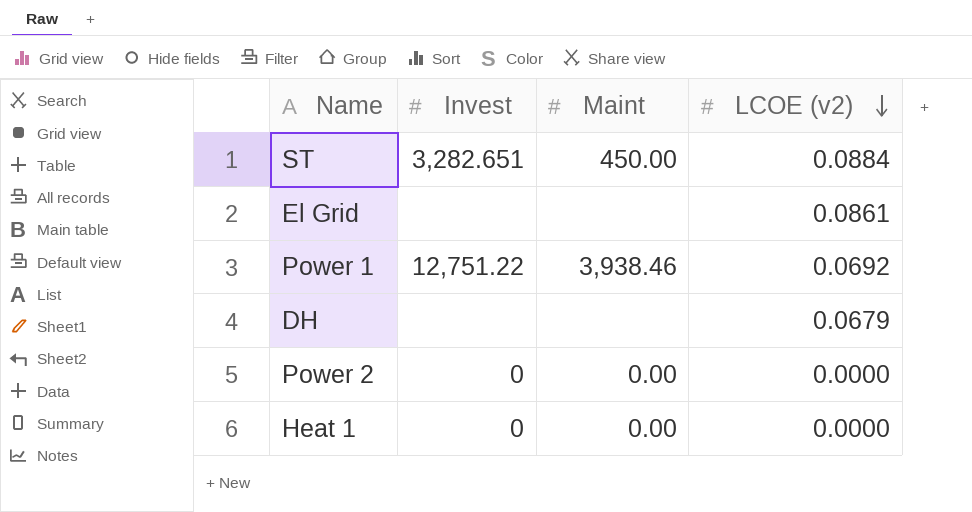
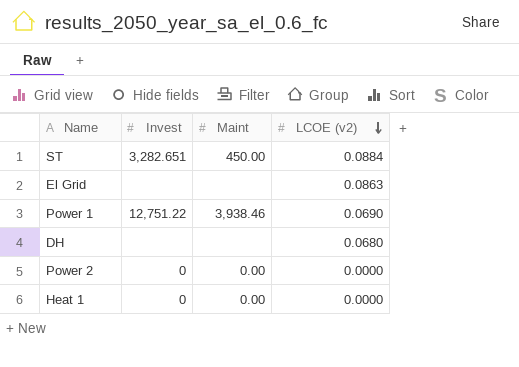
El Grid | LCOE (v2): 0.0861 -> 0.0863
Power 1 | LCOE (v2): 0.0692 -> 0.0690
DH | LCOE (v2): 0.0679 -> 0.0680

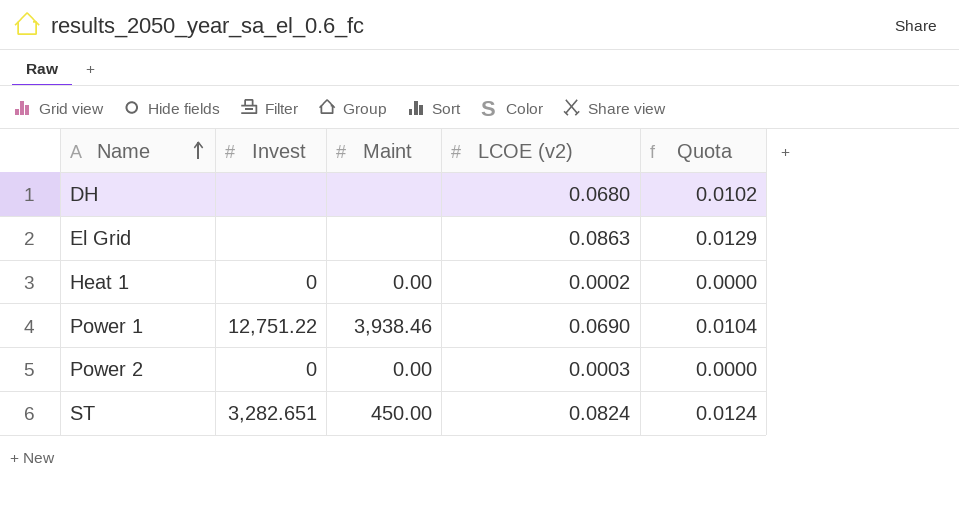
row order: LCOE (v2) descending -> Name ascending
column Quota | formula: none -> [LCOE (v2)] * 0.15
Heat 1 | LCOE (v2): 0.0000 -> 0.0002
Power 2 | LCOE (v2): 0.0000 -> 0.0003
ST | LCOE (v2): 0.0884 -> 0.0824

